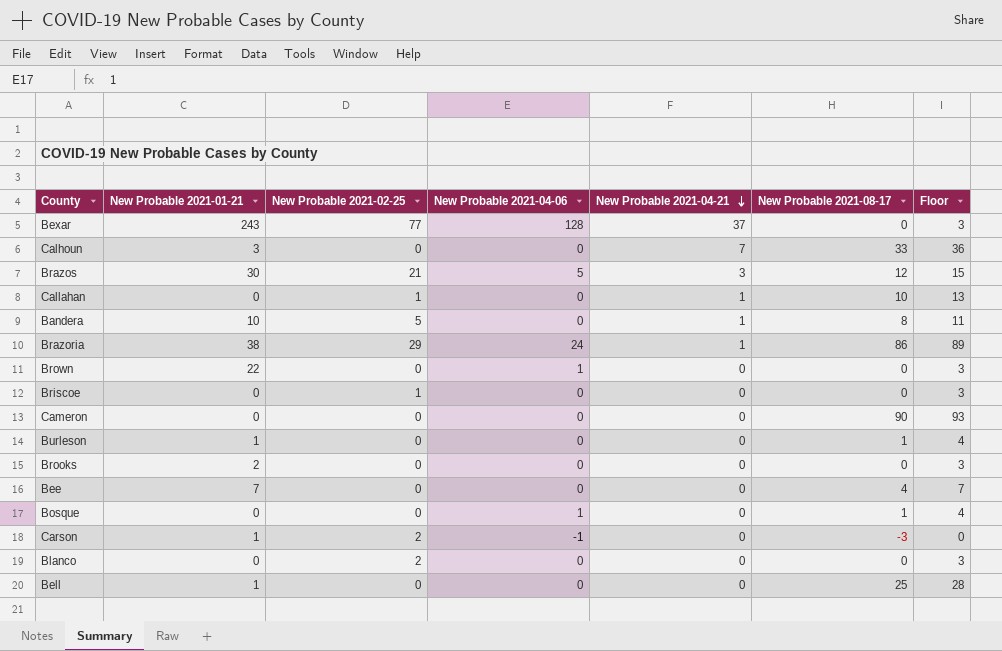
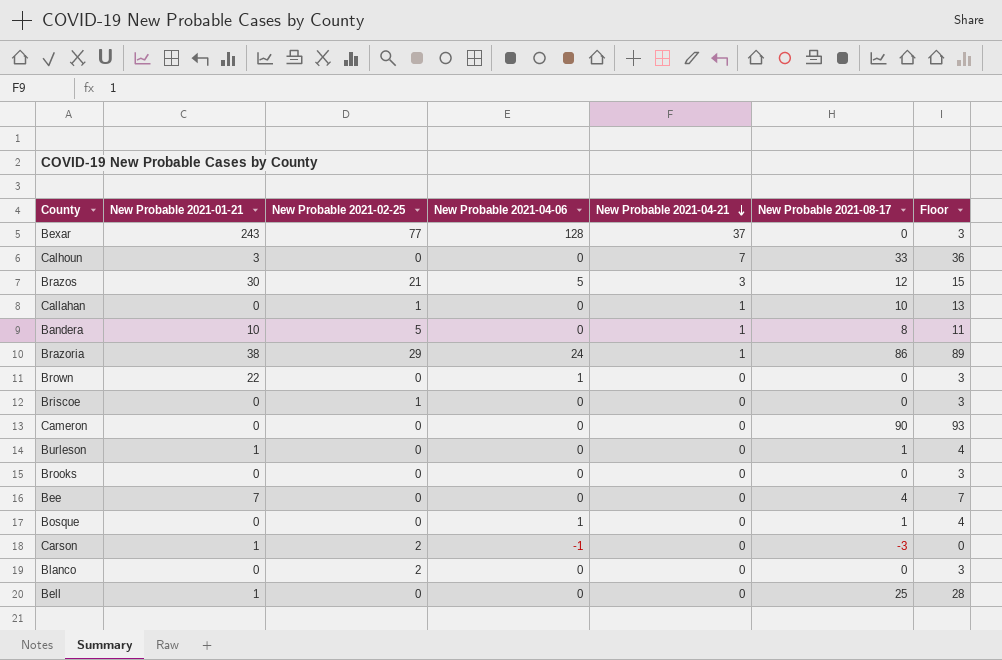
Brooks | New Probable 2021-01-21: 2 -> 0

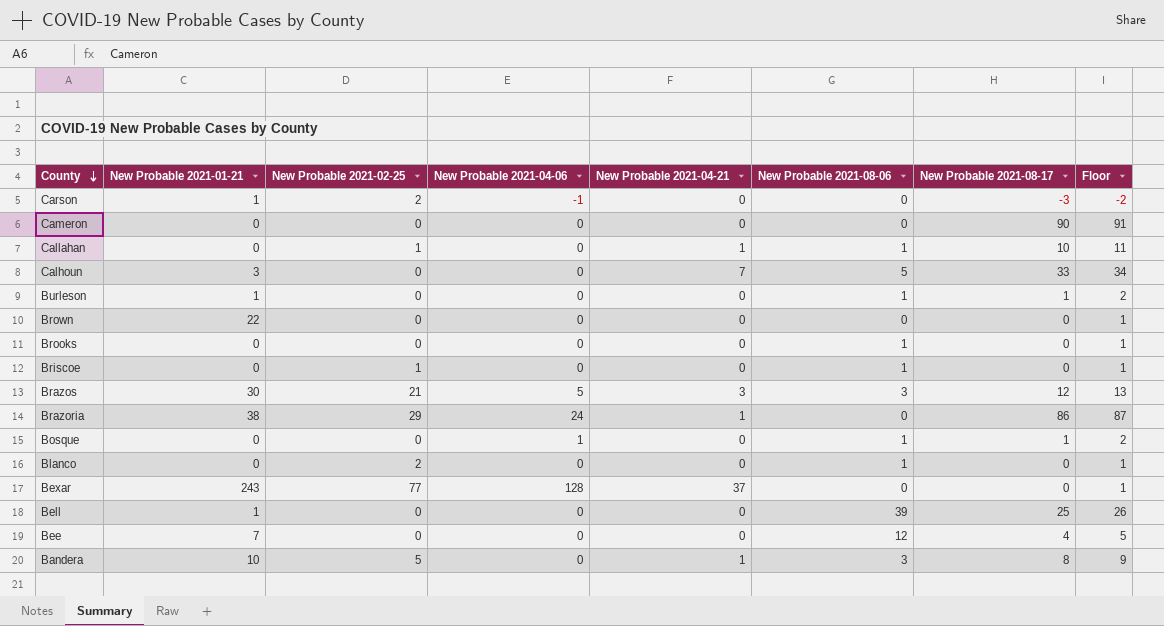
row order: New Probable 2021-04-21 descending -> County descending
column New Probable 2021-08-06 | position: none -> 6
column Floor | formula: [New Probable 2021-08-17] + 3 -> [New Probable 2021-08-17] + 1
Brown | New Probable 2021-04-06: 1 -> 0

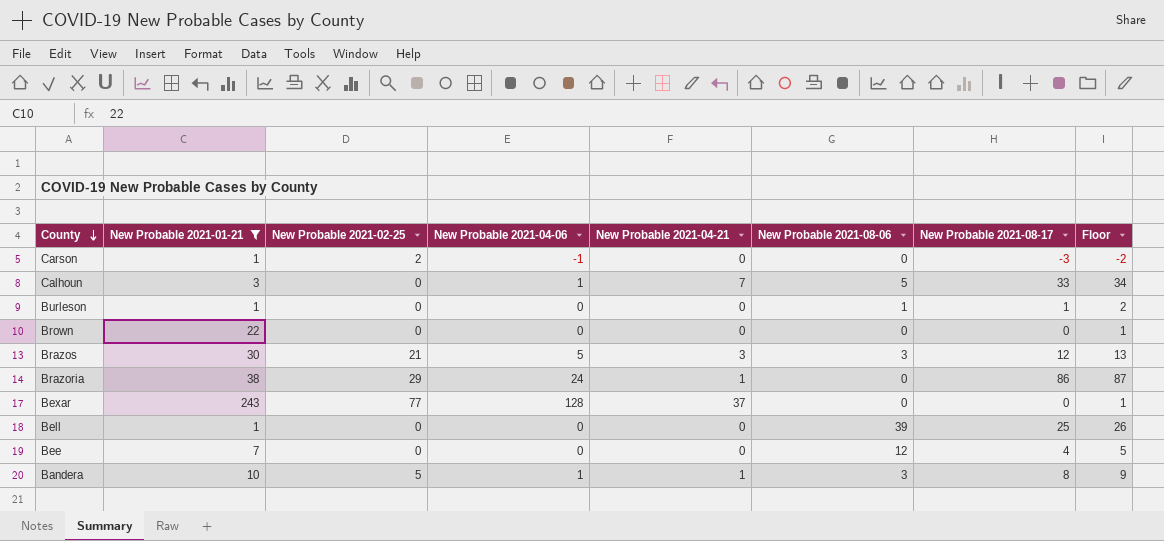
filter: none -> New Probable 2021-01-21 != 0
Calhoun | New Probable 2021-04-06: 0 -> 1
Bandera | New Probable 2021-04-06: 0 -> 1

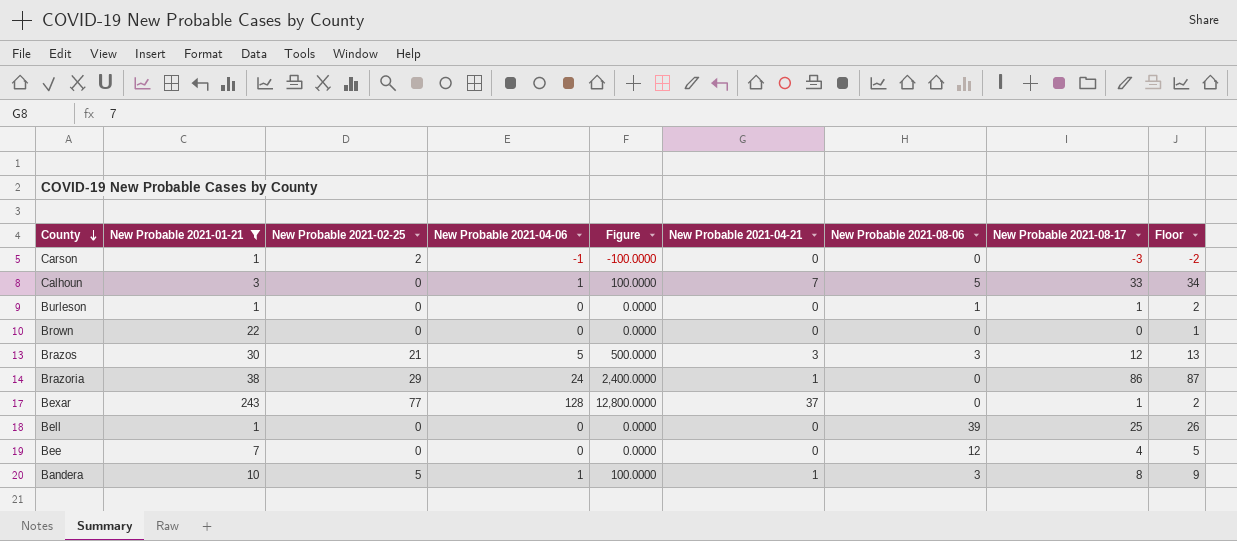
column Figure | formula: none -> [New Probable 2021-04-06] * 100
Bexar | New Probable 2021-08-17: 0 -> 1
Bexar | Floor: 1 -> 2

